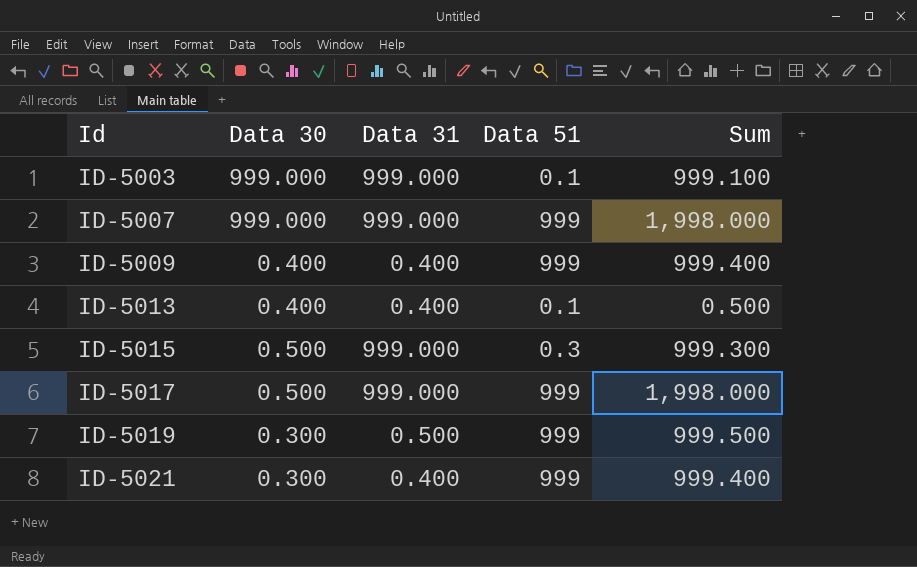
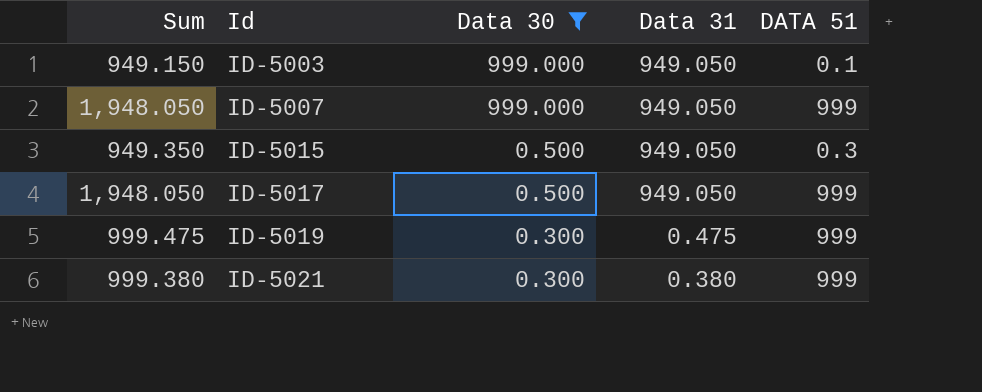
filter: none -> Data 30 != 0.400
column Sum | position: 5 -> 1
column name: Data 51 -> DATA 51
ID-5003 | Sum: 999.100 -> 949.150
ID-5003 | Data 31: 999.000 -> 949.050
ID-5007 | Sum: 1,998.000 -> 1,948.050
ID-5007 | Data 31: 999.000 -> 949.050
ID-5015 | Sum: 999.300 -> 949.350
ID-5015 | Data 31: 999.000 -> 949.050
ID-5017 | Sum: 1,998.000 -> 1,948.050
ID-5017 | Data 31: 999.000 -> 949.050
ID-5019 | Sum: 999.500 -> 999.475
ID-5019 | Data 31: 0.500 -> 0.475
ID-5021 | Sum: 999.400 -> 999.380
ID-5021 | Data 31: 0.400 -> 0.380

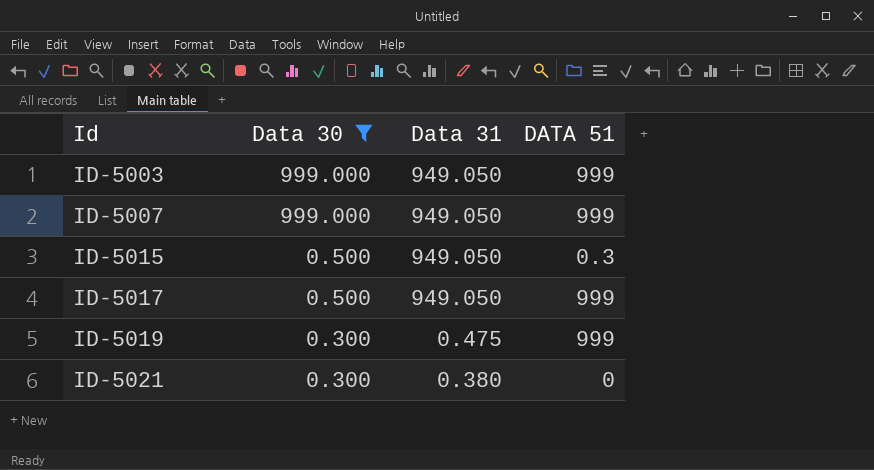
column Sum | formula: [Data 31] + [DATA 51] -> none
ID-5003 | DATA 51: 0.1 -> 999
ID-5021 | DATA 51: 999 -> 0

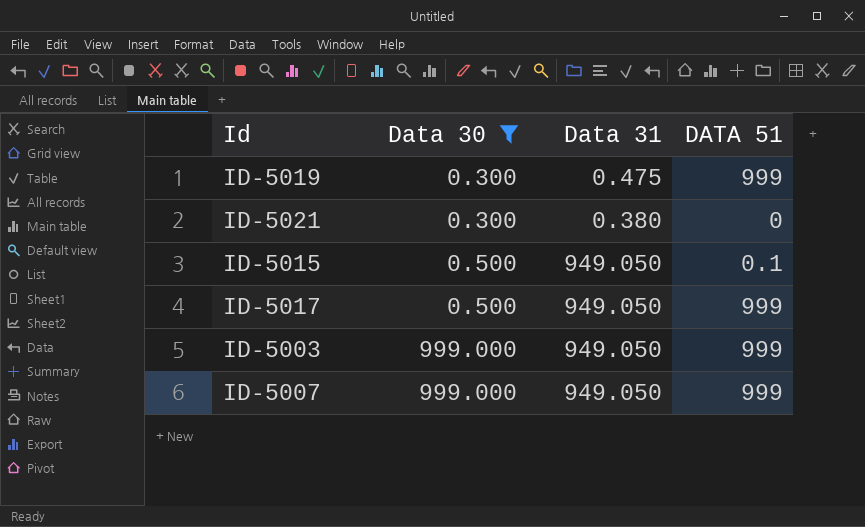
row order: Id ascending -> Data 30 ascending
ID-5015 | DATA 51: 0.3 -> 0.1

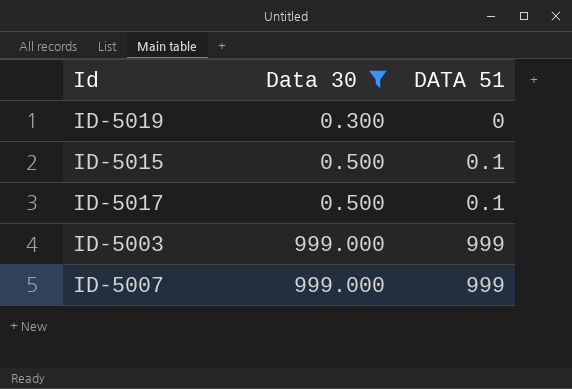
column Data 31 | position: 3 -> none
row ID-5021: 0.300 | 0.380 | 0 -> none
ID-5019 | DATA 51: 999 -> 0
ID-5017 | DATA 51: 999 -> 0.1

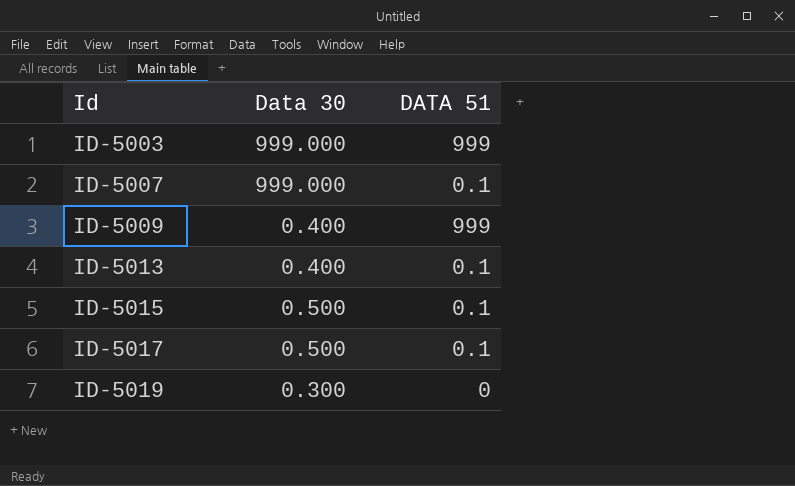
filter: Data 30 != 0.400 -> none
row order: Data 30 ascending -> Id ascending
ID-5007 | DATA 51: 999 -> 0.1

